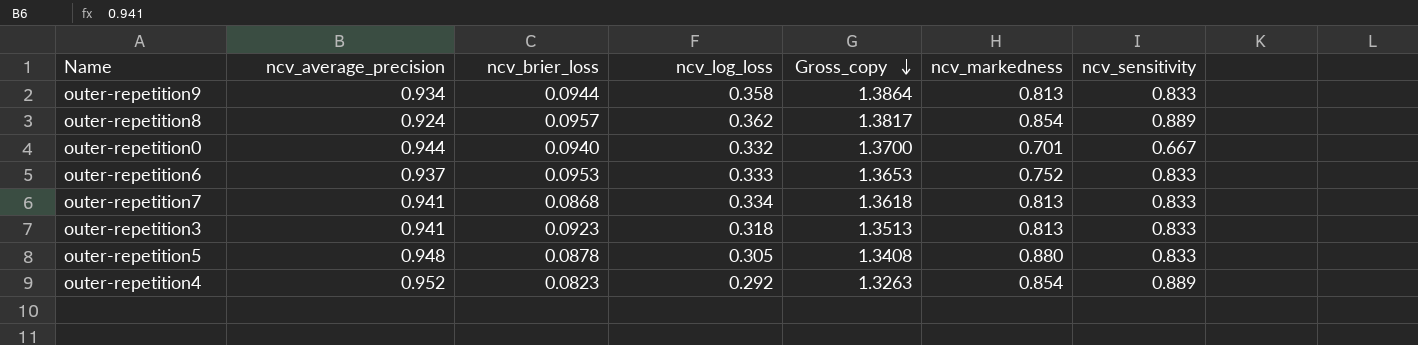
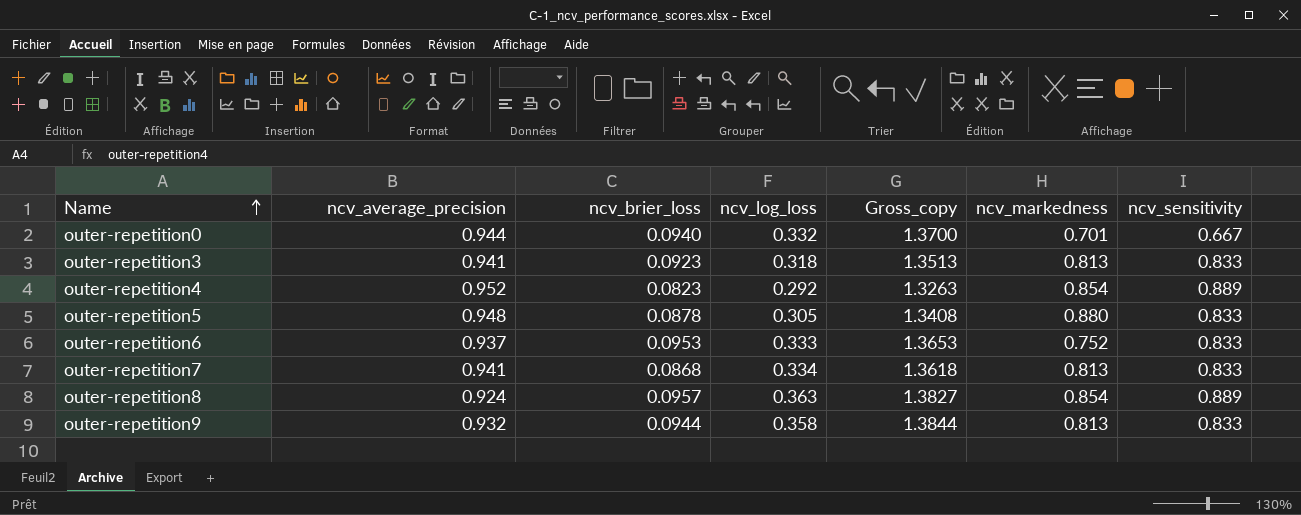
row order: Gross_copy descending -> Name ascending
outer-repetition8 | ncv_log_loss: 0.362 -> 0.363
outer-repetition8 | Gross_copy: 1.3817 -> 1.3827
outer-repetition9 | ncv_average_precision: 0.934 -> 0.932
outer-repetition9 | Gross_copy: 1.3864 -> 1.3844

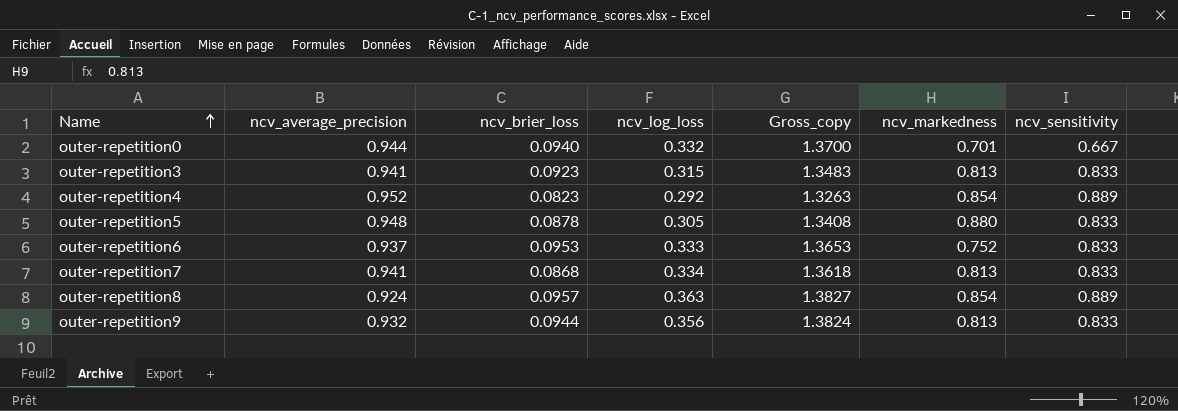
outer-repetition3 | ncv_log_loss: 0.318 -> 0.315
outer-repetition3 | Gross_copy: 1.3513 -> 1.3483
outer-repetition9 | ncv_log_loss: 0.358 -> 0.356
outer-repetition9 | Gross_copy: 1.3844 -> 1.3824

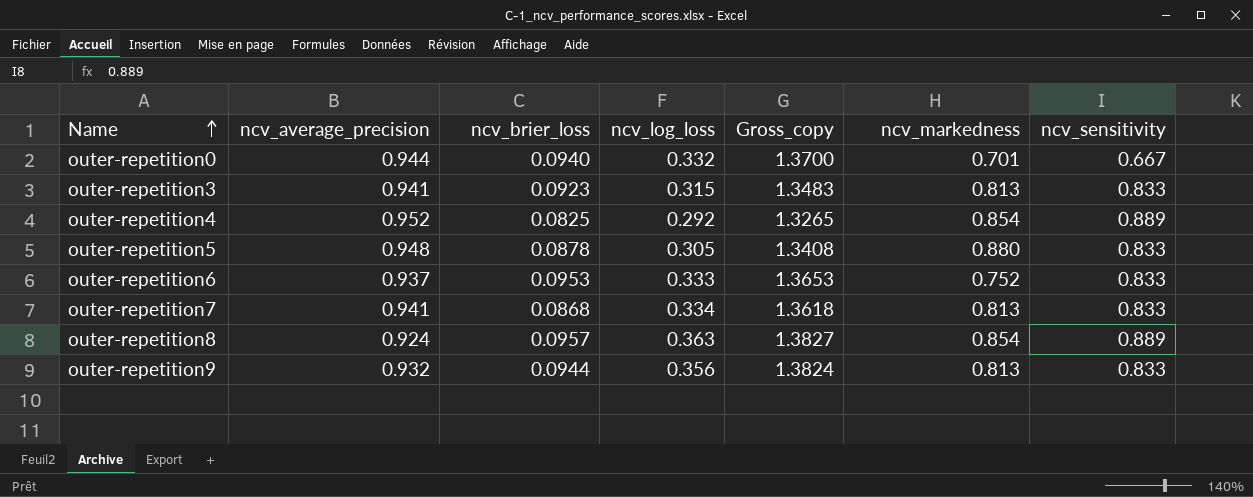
outer-repetition4 | ncv_brier_loss: 0.0823 -> 0.0825
outer-repetition4 | Gross_copy: 1.3263 -> 1.3265

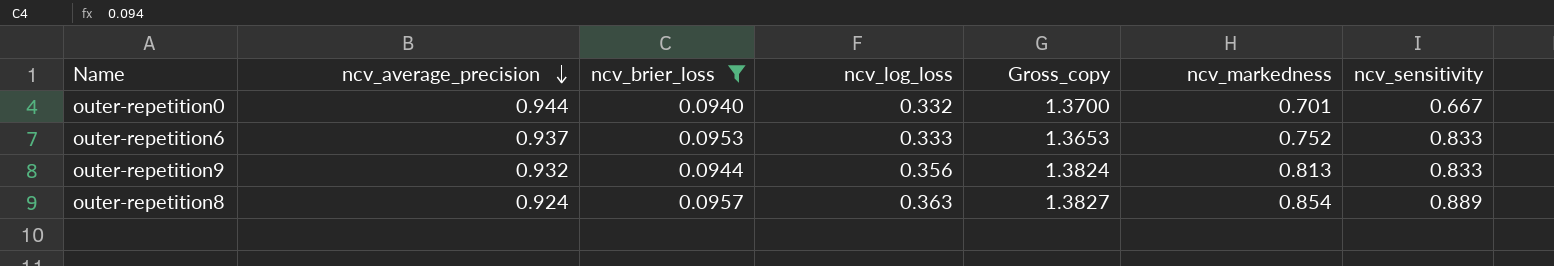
filter: none -> ncv_brier_loss >= 0.0940
row order: Name ascending -> ncv_average_precision descending

